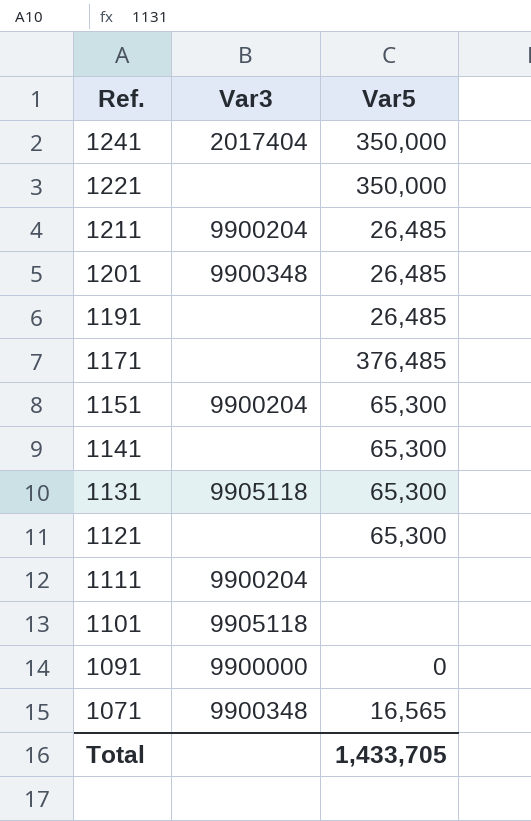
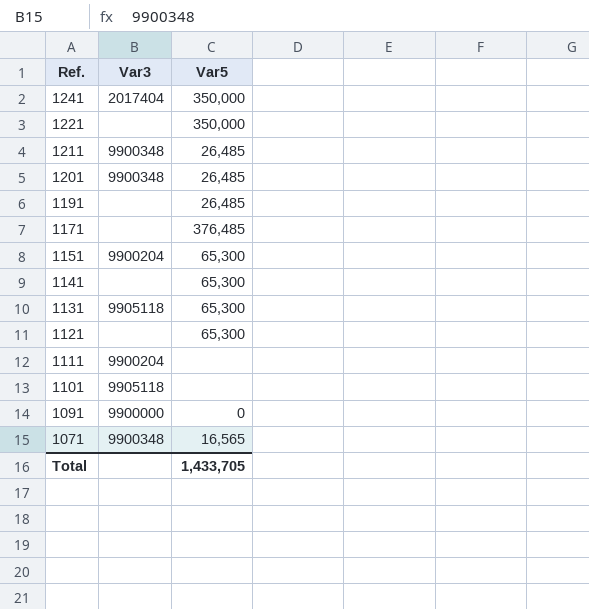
1211 | Var3: 9900204 -> 9900348

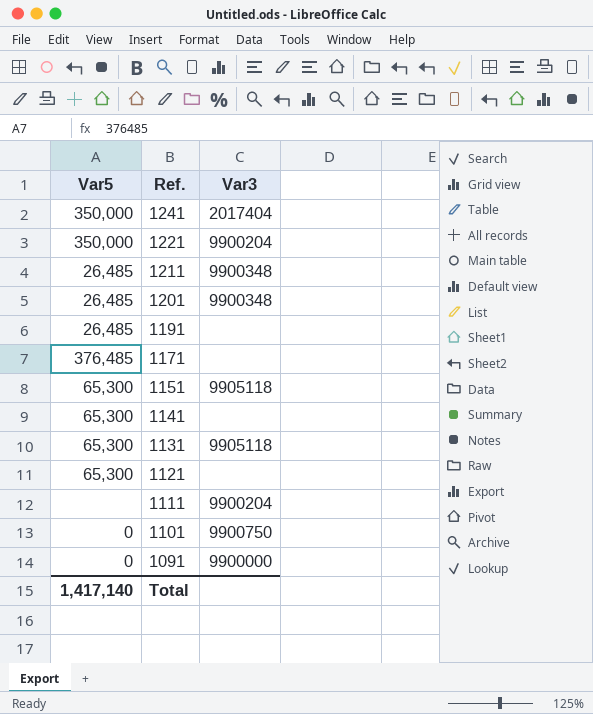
column Var5 | position: 3 -> 1
row 1071: 9900348 | 16,565 -> none
1221 | Var3: none -> 9900204
1151 | Var3: 9900204 -> 9905118
1101 | Var5: none -> 0
1101 | Var3: 9905118 -> 9900750
Total | Var5: 1,433,705 -> 1,417,140

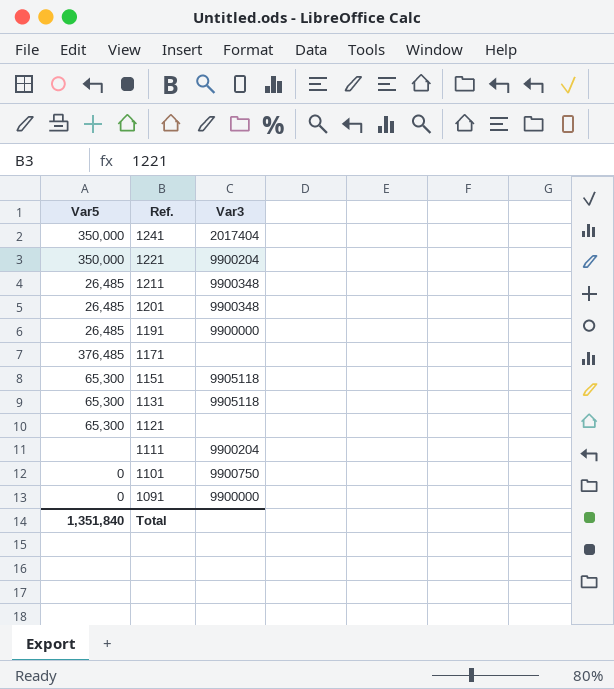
row 1141: 65,300 | none -> none
1191 | Var3: none -> 9900000
Total | Var5: 1,417,140 -> 1,351,840

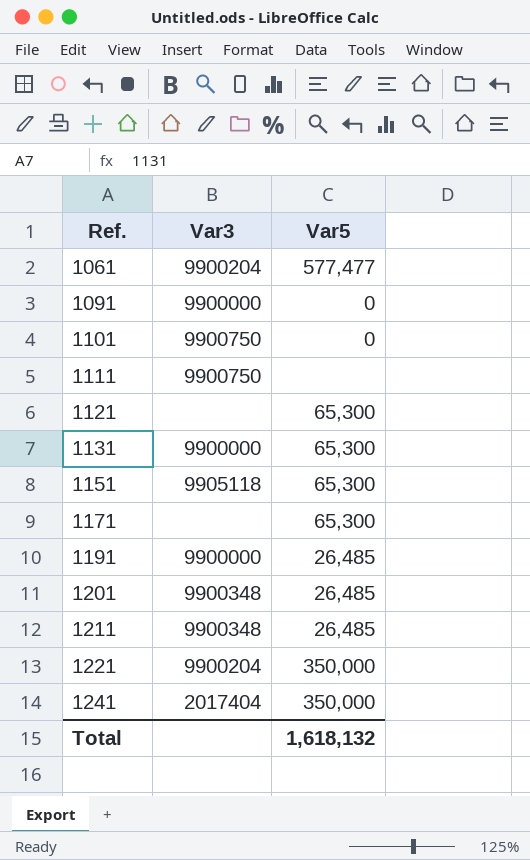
row order: Ref. descending -> Ref. ascending
column Var5 | position: 1 -> 3
row 1061: none -> 9900204 | 577,477
1111 | Var3: 9900204 -> 9900750
1131 | Var3: 9905118 -> 9900000
1171 | Var5: 376,485 -> 65,300
Total | Var5: 1,351,840 -> 1,618,132

